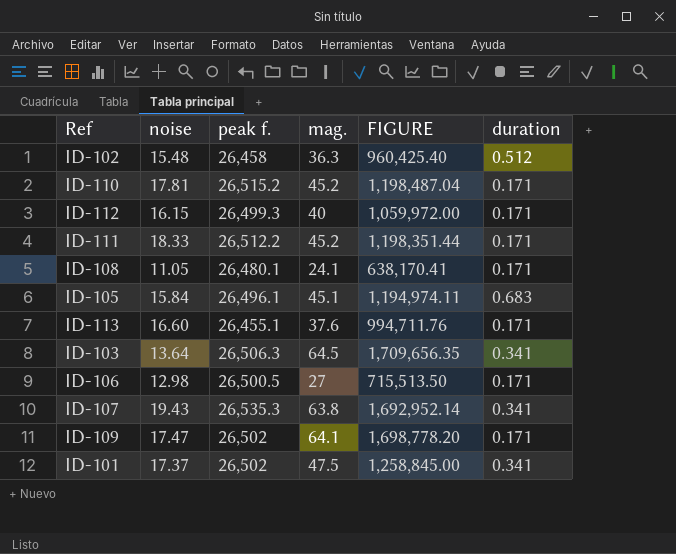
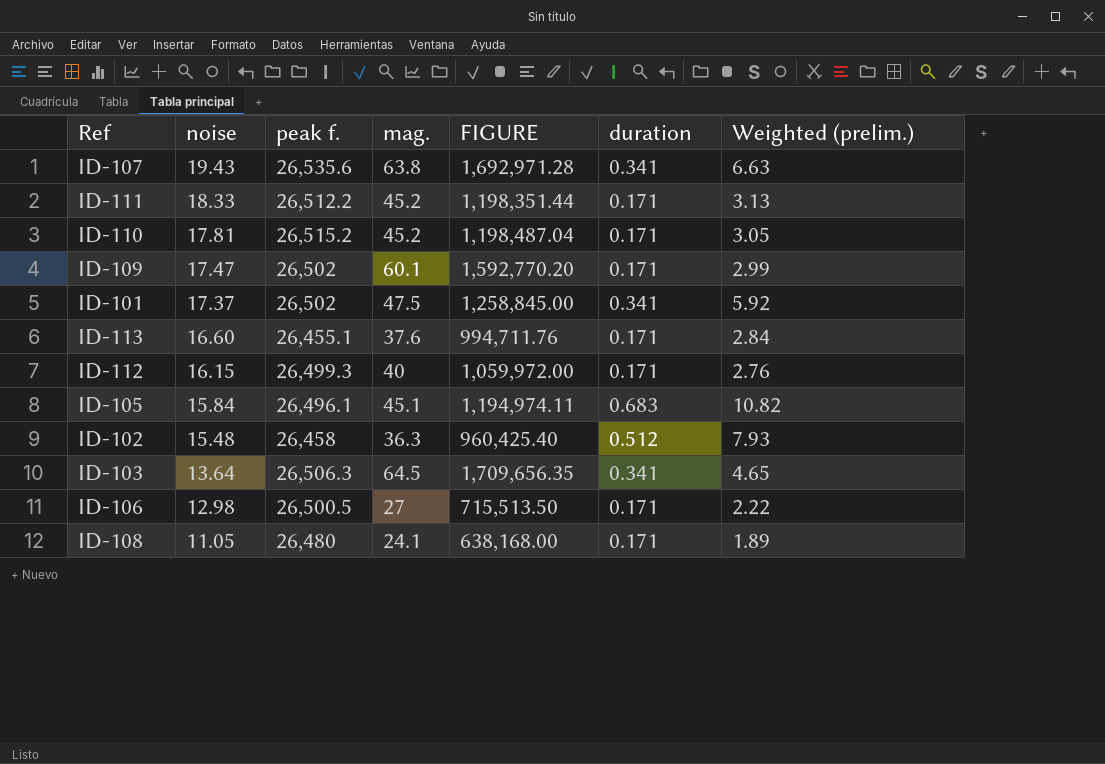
row order: none -> noise descending
column Weighted (prelim.) | formula: none -> [noise] * [duration]
ID-107 | peak f.: 26,535.3 -> 26,535.6
ID-107 | FIGURE: 1,692,952.14 -> 1,692,971.28
ID-109 | mag.: 64.1 -> 60.1
ID-109 | FIGURE: 1,698,778.20 -> 1,592,770.20
ID-108 | peak f.: 26,480.1 -> 26,480
ID-108 | FIGURE: 638,170.41 -> 638,168.00

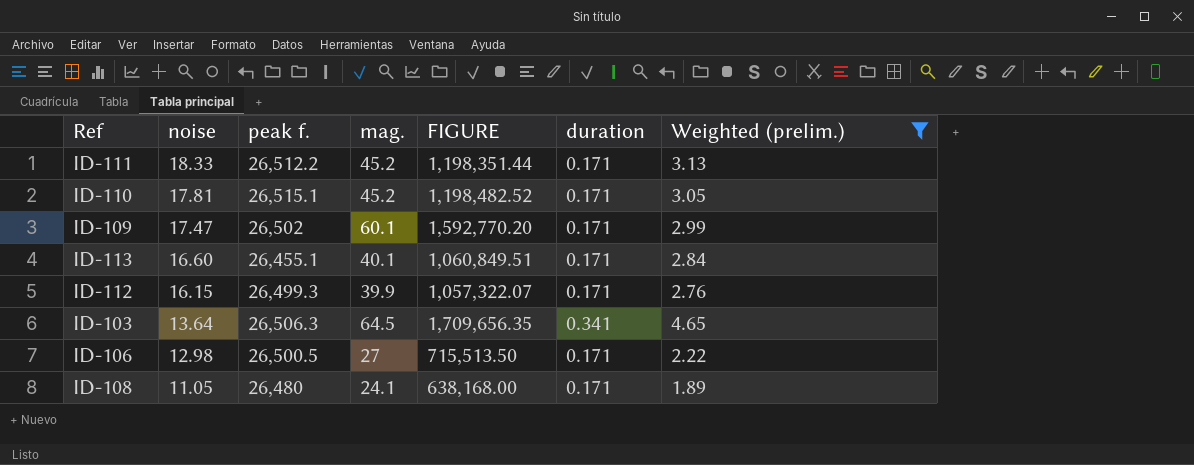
filter: none -> Weighted (prelim.) <= 4.65
ID-110 | peak f.: 26,515.2 -> 26,515.1
ID-110 | FIGURE: 1,198,487.04 -> 1,198,482.52
ID-113 | mag.: 37.6 -> 40.1
ID-113 | FIGURE: 994,711.76 -> 1,060,849.51
ID-112 | mag.: 40 -> 39.9
ID-112 | FIGURE: 1,059,972.00 -> 1,057,322.07

